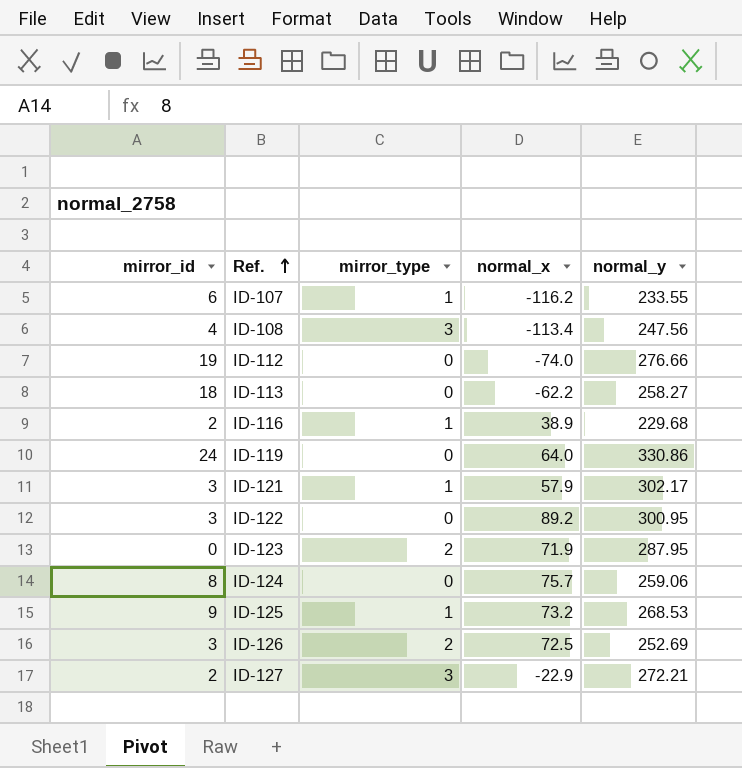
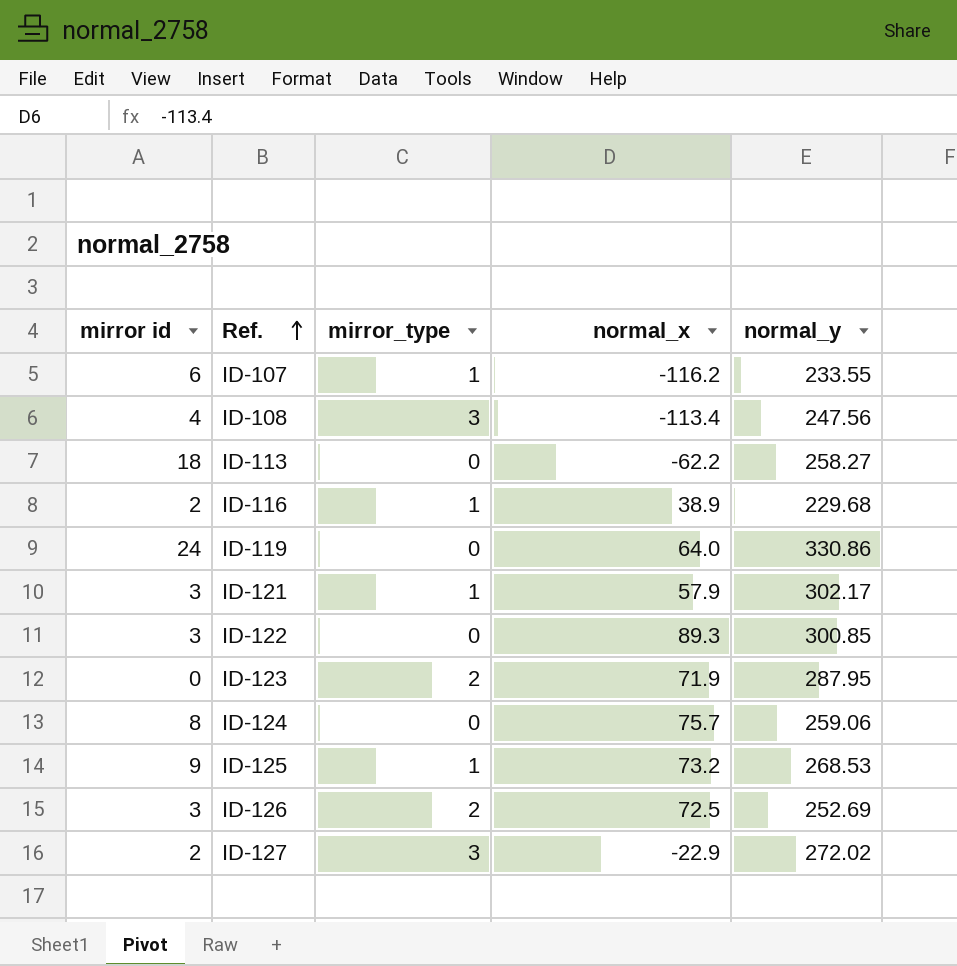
column name: mirror_id -> mirror id
row ID-112: 19 | 0 | -74.0 | 276.66 -> none
ID-122 | normal_x: 89.2 -> 89.3
ID-122 | normal_y: 300.95 -> 300.85
ID-127 | normal_y: 272.21 -> 272.02

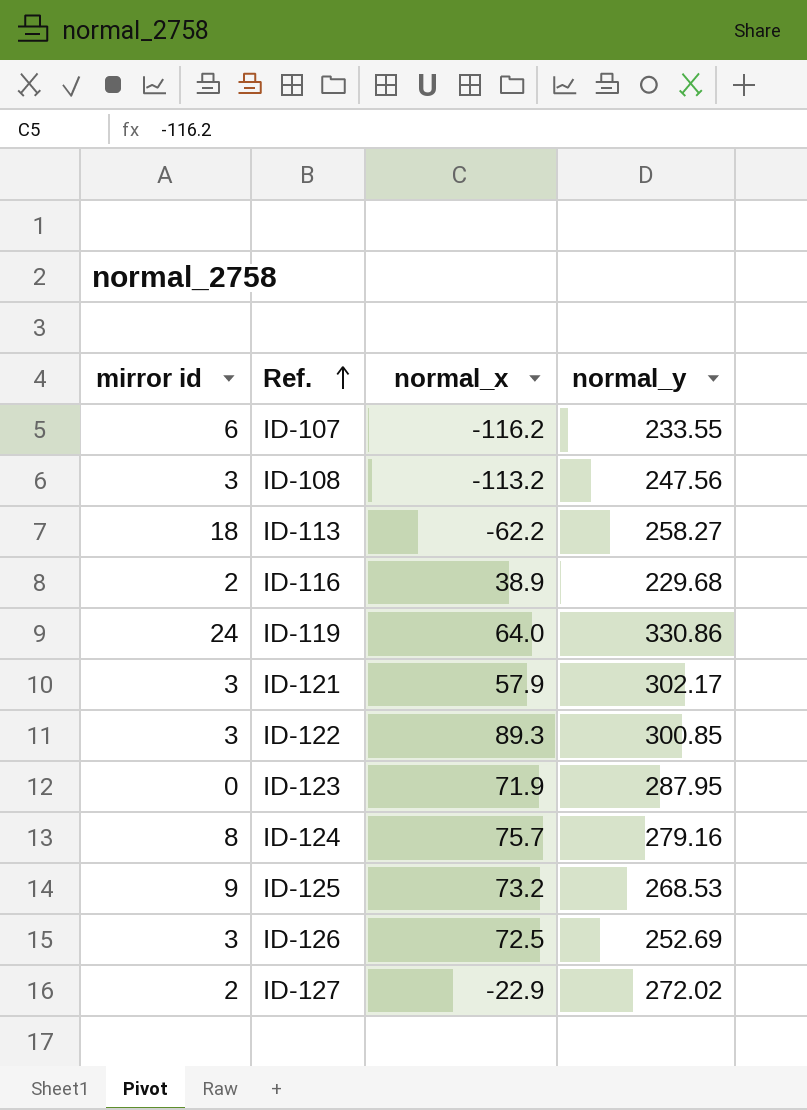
column mirror_type | position: 3 -> none
ID-108 | mirror id: 4 -> 3
ID-108 | normal_x: -113.4 -> -113.2
ID-124 | normal_y: 259.06 -> 279.16

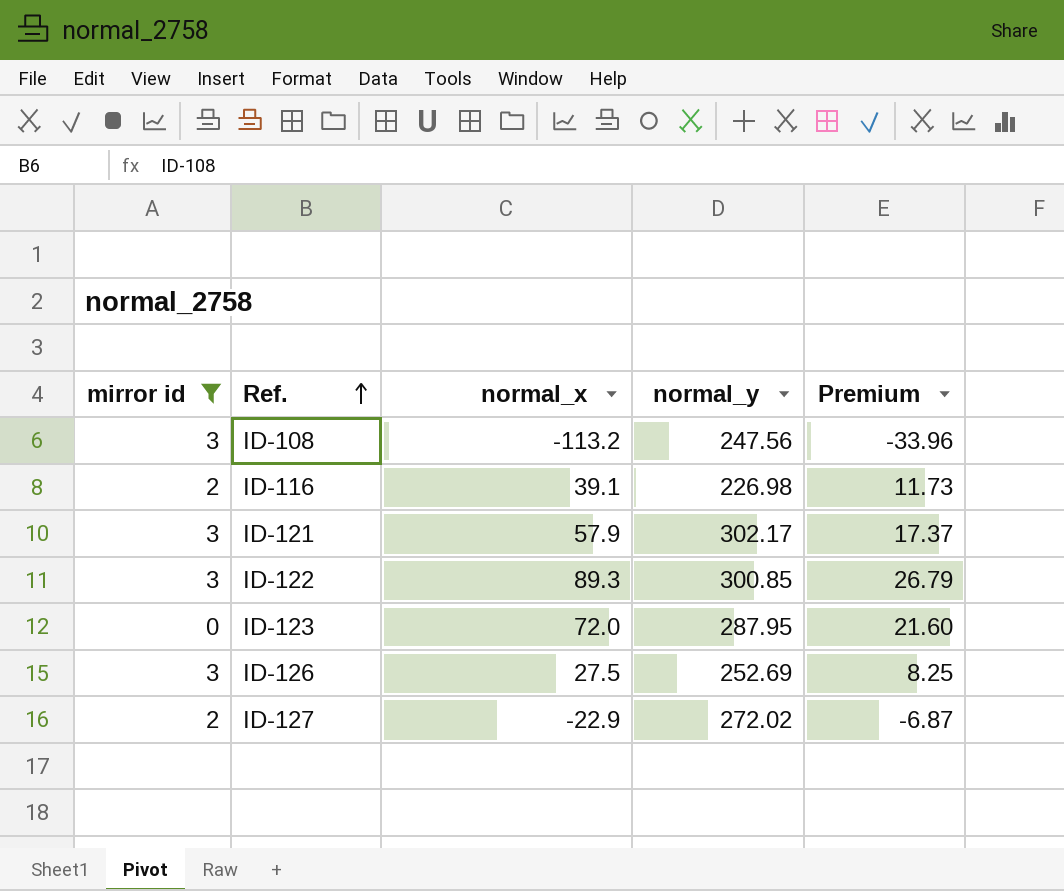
filter: none -> mirror id <= 3
column Premium | formula: none -> [normal_x] * 0.3
ID-116 | normal_x: 38.9 -> 39.1
ID-116 | normal_y: 229.68 -> 226.98
ID-123 | normal_x: 71.9 -> 72.0
ID-126 | normal_x: 72.5 -> 27.5

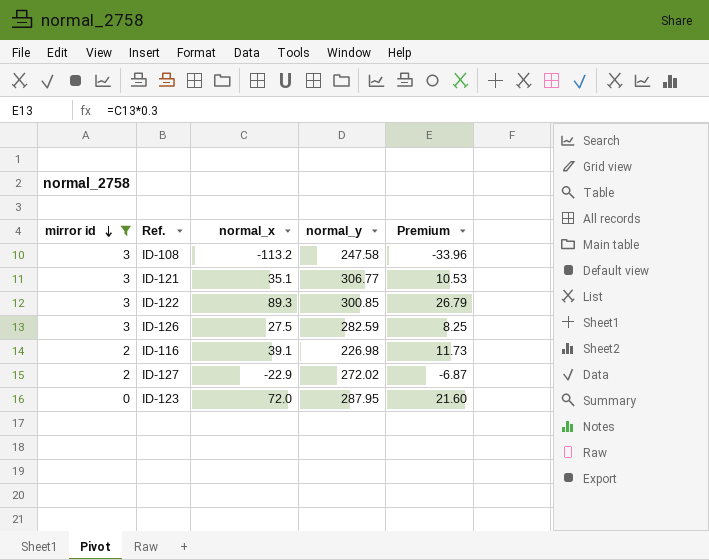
row order: Ref. ascending -> mirror id descending
ID-108 | normal_y: 247.56 -> 247.58
ID-121 | normal_x: 57.9 -> 35.1
ID-121 | normal_y: 302.17 -> 306.77
ID-121 | Premium: 17.37 -> 10.53
ID-126 | normal_y: 252.69 -> 282.59

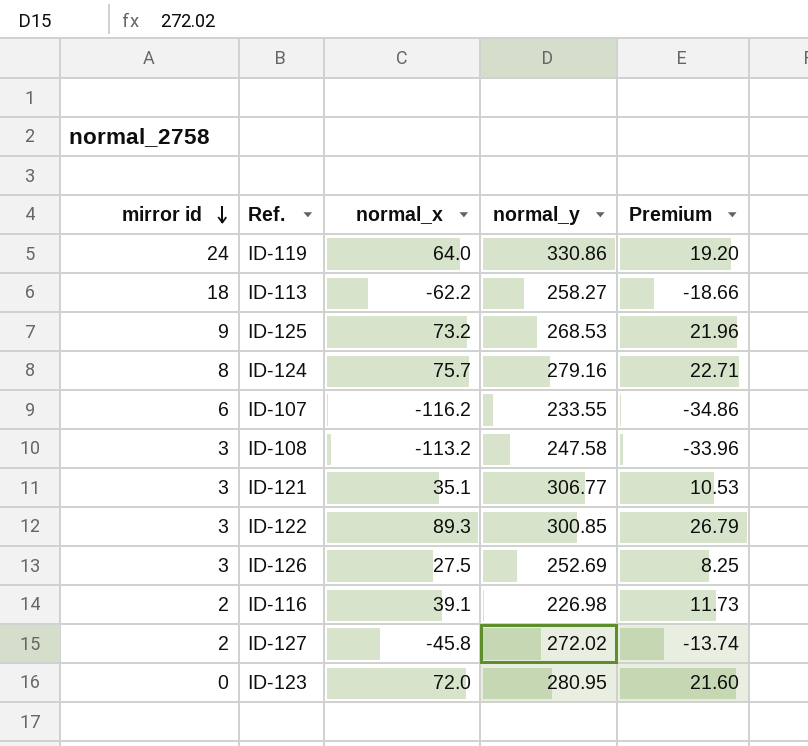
filter: mirror id <= 3 -> none
ID-126 | normal_y: 282.59 -> 252.69
ID-127 | normal_x: -22.9 -> -45.8
ID-127 | Premium: -6.87 -> -13.74
ID-123 | normal_y: 287.95 -> 280.95

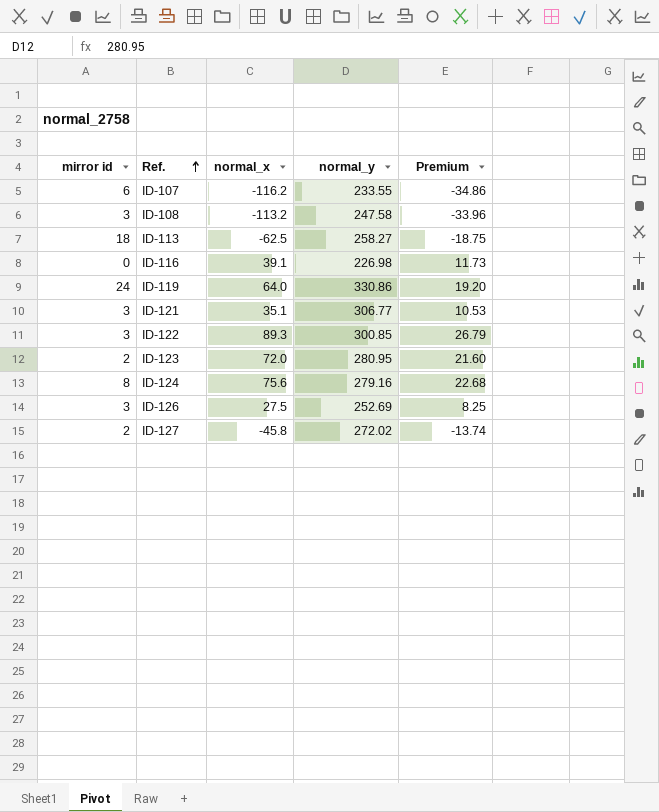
row order: mirror id descending -> Ref. ascending
row ID-125: 9 | 73.2 | 268.53 | 21.96 -> none
ID-113 | normal_x: -62.2 -> -62.5
ID-113 | Premium: -18.66 -> -18.75
ID-116 | mirror id: 2 -> 0
ID-123 | mirror id: 0 -> 2
ID-124 | normal_x: 75.7 -> 75.6
ID-124 | Premium: 22.71 -> 22.68

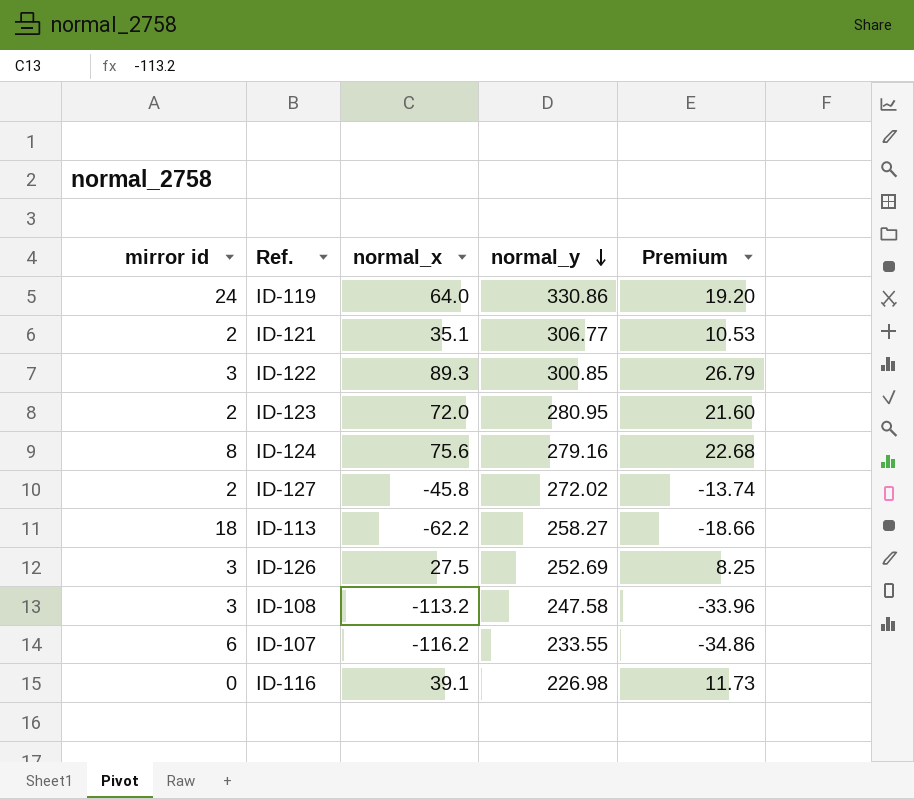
row order: Ref. ascending -> normal_y descending
ID-121 | mirror id: 3 -> 2
ID-113 | normal_x: -62.5 -> -62.2
ID-113 | Premium: -18.75 -> -18.66

